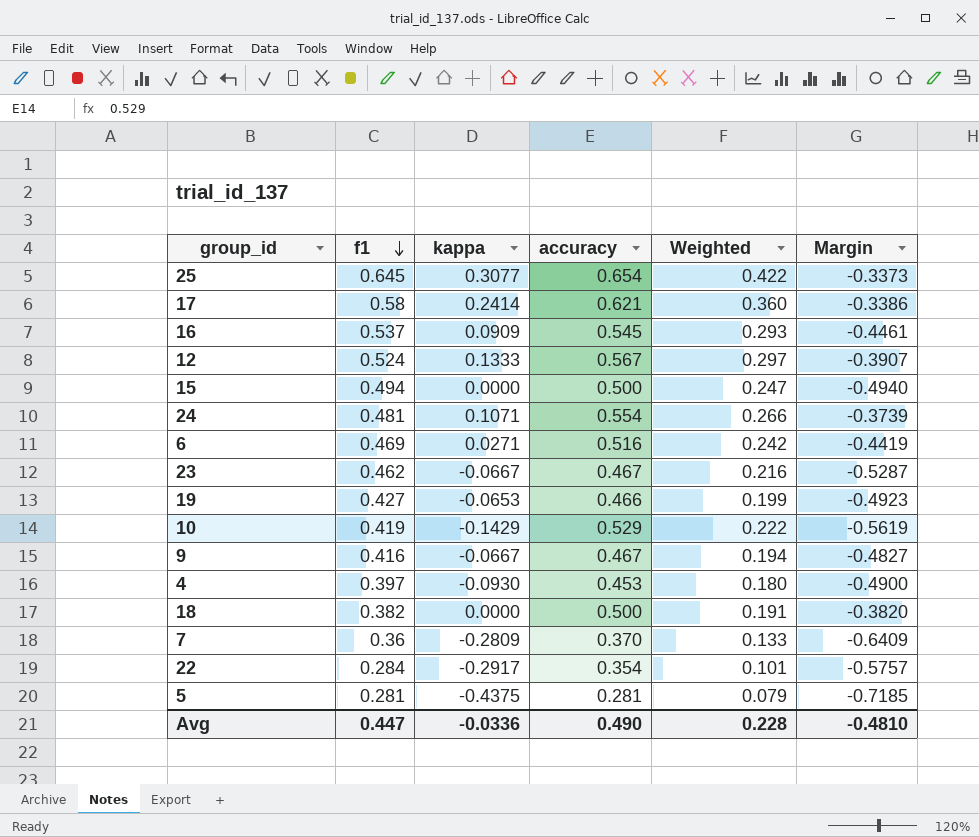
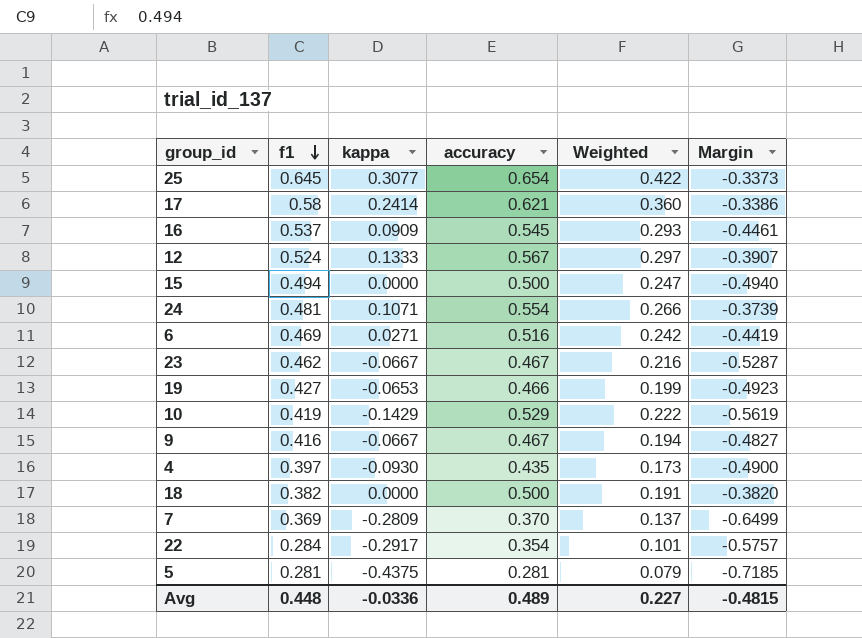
4 | accuracy: 0.453 -> 0.435
4 | Weighted: 0.180 -> 0.173
7 | f1: 0.36 -> 0.369
7 | Weighted: 0.133 -> 0.137
7 | Margin: -0.6409 -> -0.6499
Avg | f1: 0.447 -> 0.448
Avg | accuracy: 0.490 -> 0.489
Avg | Weighted: 0.228 -> 0.227
Avg | Margin: -0.4810 -> -0.4815

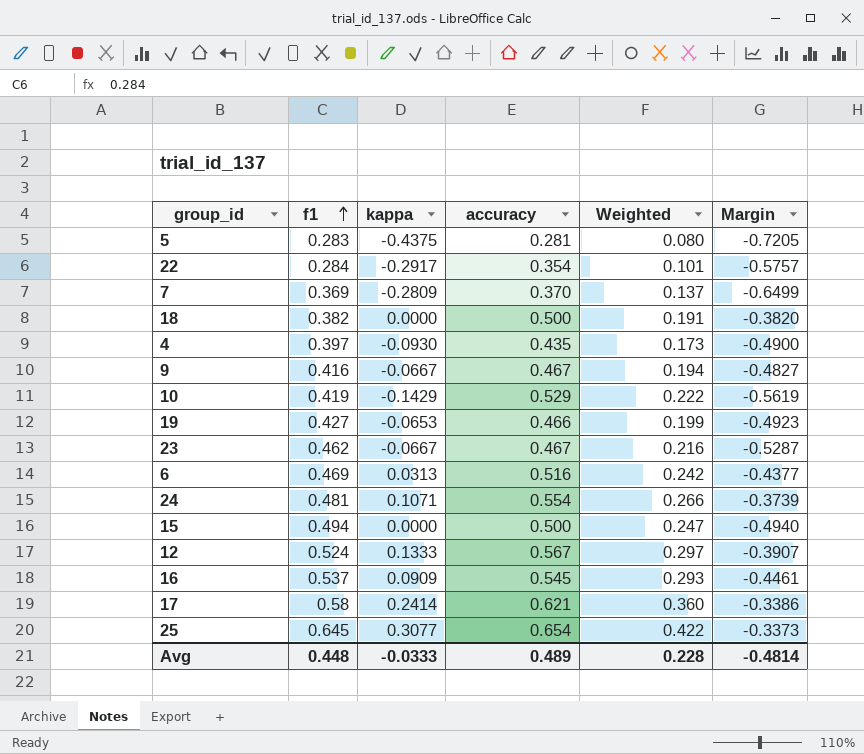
row order: f1 descending -> f1 ascending
5 | f1: 0.281 -> 0.283
5 | Weighted: 0.079 -> 0.080
5 | Margin: -0.7185 -> -0.7205
6 | kappa: 0.0271 -> 0.0313
6 | Margin: -0.4419 -> -0.4377
Avg | kappa: -0.0336 -> -0.0333
Avg | Weighted: 0.227 -> 0.228
Avg | Margin: -0.4815 -> -0.4814

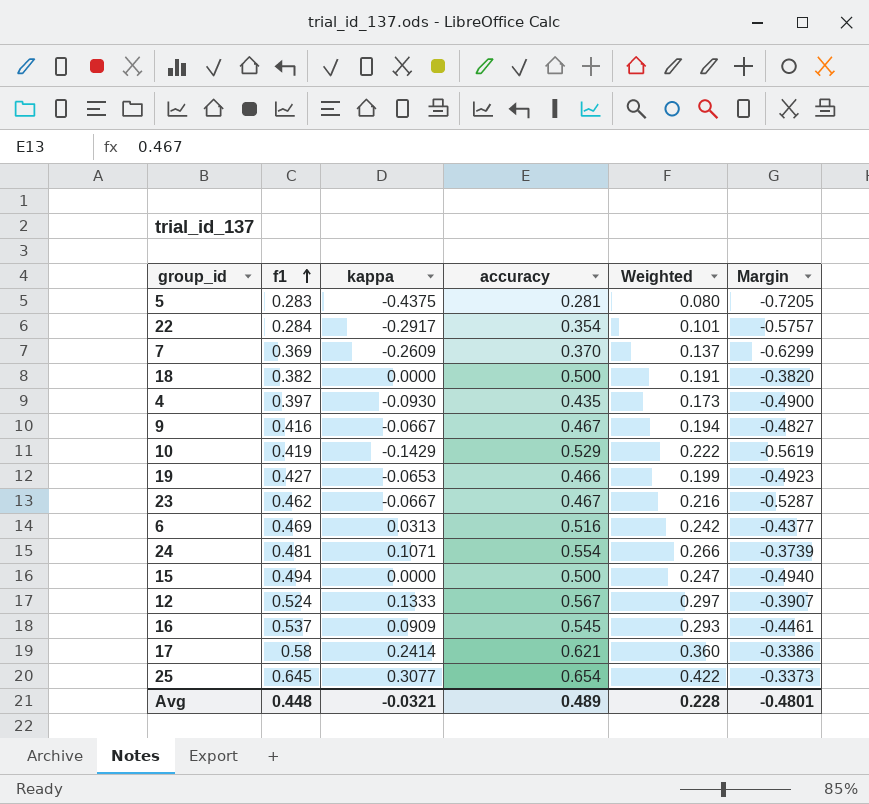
7 | kappa: -0.2809 -> -0.2609
7 | Margin: -0.6499 -> -0.6299
Avg | kappa: -0.0333 -> -0.0321
Avg | Margin: -0.4814 -> -0.4801

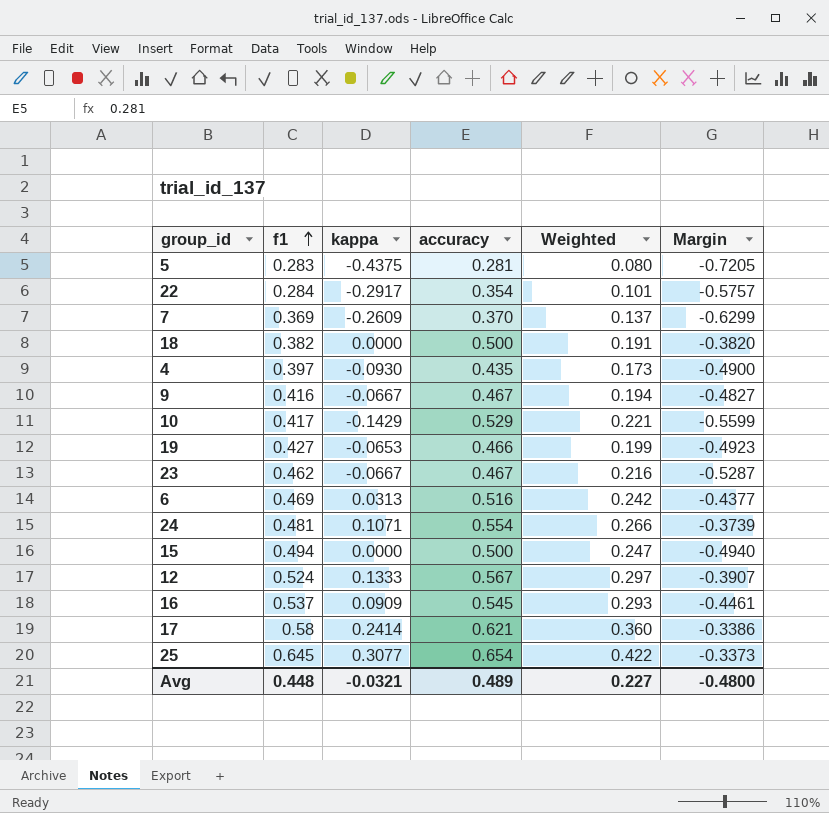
10 | f1: 0.419 -> 0.417
10 | Weighted: 0.222 -> 0.221
10 | Margin: -0.5619 -> -0.5599
Avg | Weighted: 0.228 -> 0.227
Avg | Margin: -0.4801 -> -0.4800

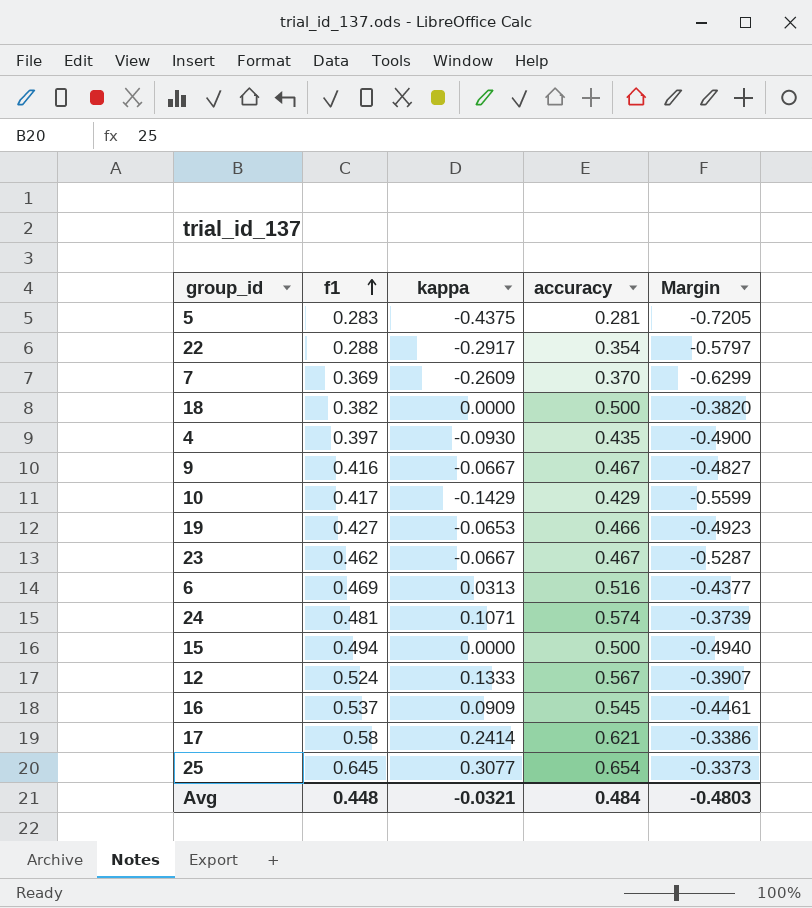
column Weighted | formula: [f1] * [accuracy] -> none
22 | f1: 0.284 -> 0.288
22 | Margin: -0.5757 -> -0.5797
10 | accuracy: 0.529 -> 0.429
24 | accuracy: 0.554 -> 0.574
Avg | accuracy: 0.489 -> 0.484
Avg | Margin: -0.4800 -> -0.4803

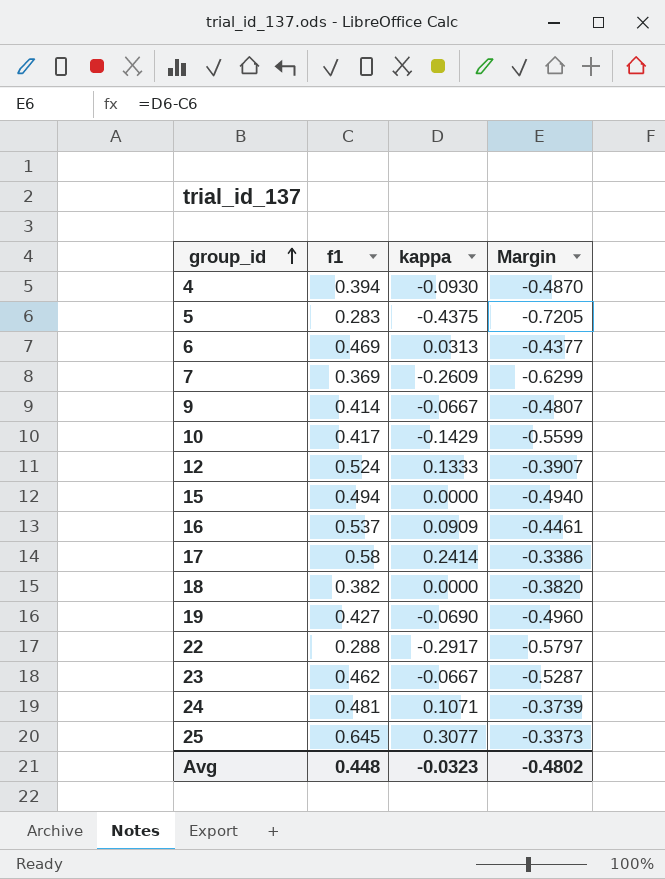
row order: f1 ascending -> group_id ascending
column accuracy | position: 4 -> none
4 | f1: 0.397 -> 0.394
4 | Margin: -0.4900 -> -0.4870
9 | f1: 0.416 -> 0.414
9 | Margin: -0.4827 -> -0.4807
19 | kappa: -0.0653 -> -0.0690
19 | Margin: -0.4923 -> -0.4960
Avg | kappa: -0.0321 -> -0.0323
Avg | Margin: -0.4803 -> -0.4802

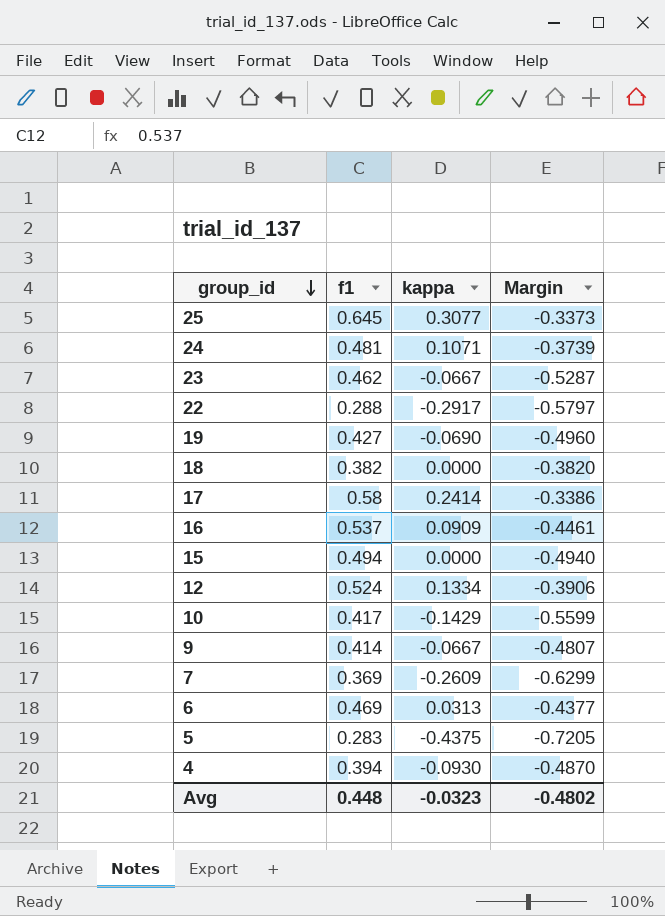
row order: group_id ascending -> group_id descending
12 | kappa: 0.1333 -> 0.1334
12 | Margin: -0.3907 -> -0.3906

